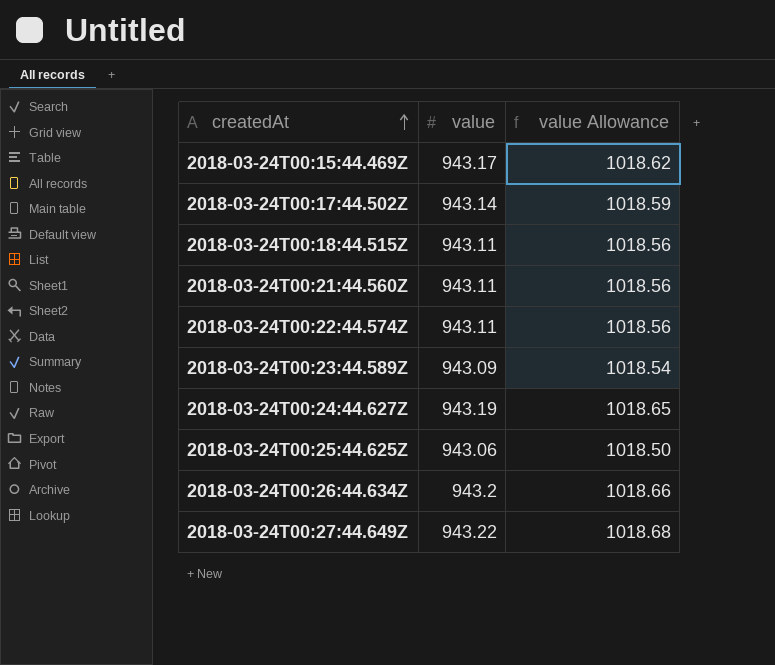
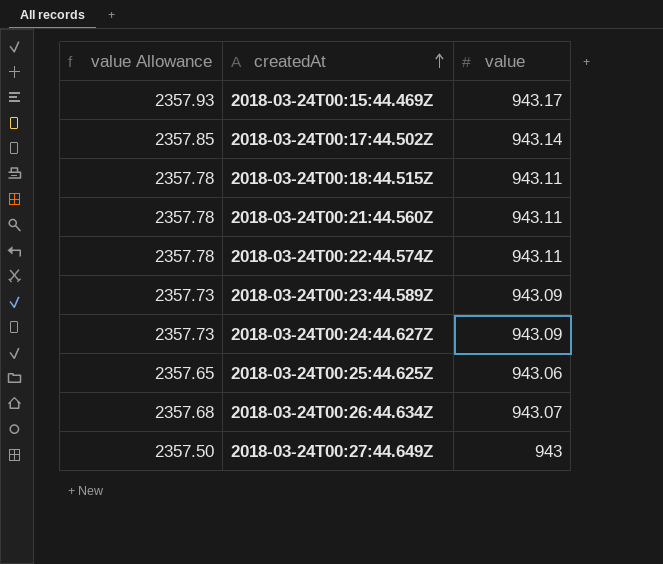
column value Allowance | formula: [value] * 1.08 -> [value] * 2.5
column value Allowance | position: 3 -> 1
2018-03-24T00:24:44.627Z | value: 943.19 -> 943.09
2018-03-24T00:26:44.634Z | value: 943.2 -> 943.07
2018-03-24T00:27:44.649Z | value: 943.22 -> 943

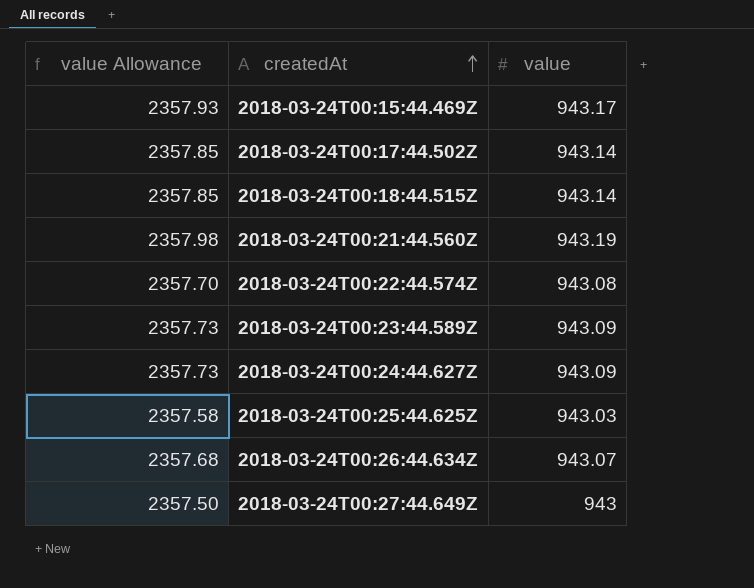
2018-03-24T00:18:44.515Z | value Allowance: 2357.78 -> 2357.85
2018-03-24T00:18:44.515Z | value: 943.11 -> 943.14
2018-03-24T00:21:44.560Z | value Allowance: 2357.78 -> 2357.98
2018-03-24T00:21:44.560Z | value: 943.11 -> 943.19
2018-03-24T00:22:44.574Z | value Allowance: 2357.78 -> 2357.70
2018-03-24T00:22:44.574Z | value: 943.11 -> 943.08
2018-03-24T00:25:44.625Z | value Allowance: 2357.65 -> 2357.58
2018-03-24T00:25:44.625Z | value: 943.06 -> 943.03

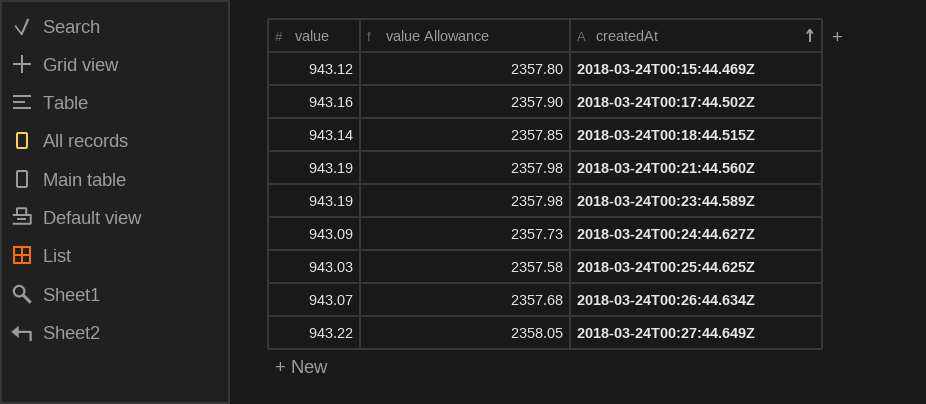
column value | position: 3 -> 1
row 2018-03-24T00:22:44.574Z: 2357.70 | 943.08 -> none
2018-03-24T00:15:44.469Z | value: 943.17 -> 943.12
2018-03-24T00:15:44.469Z | value Allowance: 2357.93 -> 2357.80
2018-03-24T00:17:44.502Z | value: 943.14 -> 943.16
2018-03-24T00:17:44.502Z | value Allowance: 2357.85 -> 2357.90
2018-03-24T00:23:44.589Z | value: 943.09 -> 943.19
2018-03-24T00:23:44.589Z | value Allowance: 2357.73 -> 2357.98
2018-03-24T00:27:44.649Z | value: 943 -> 943.22
2018-03-24T00:27:44.649Z | value Allowance: 2357.50 -> 2358.05

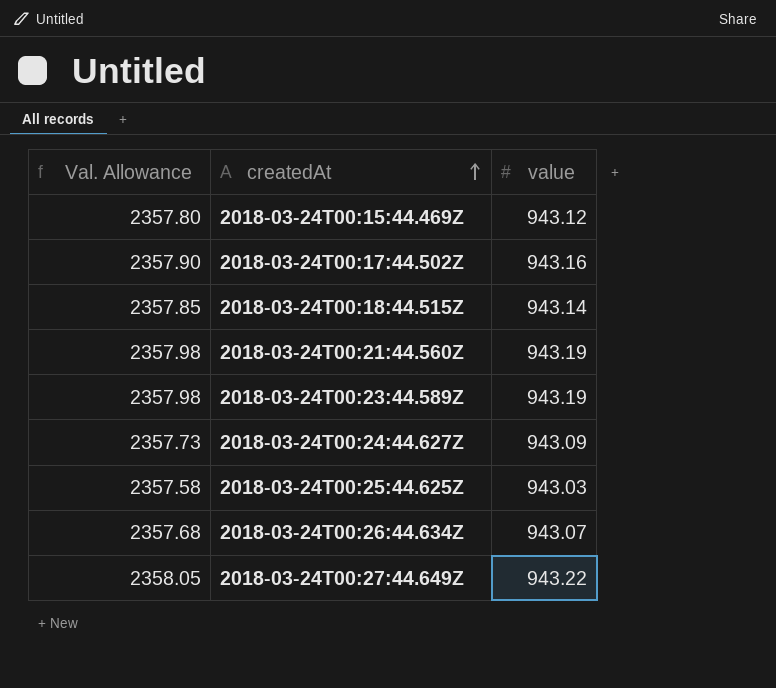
column name: value Allowance -> Val. Allowance
column value | position: 1 -> 3

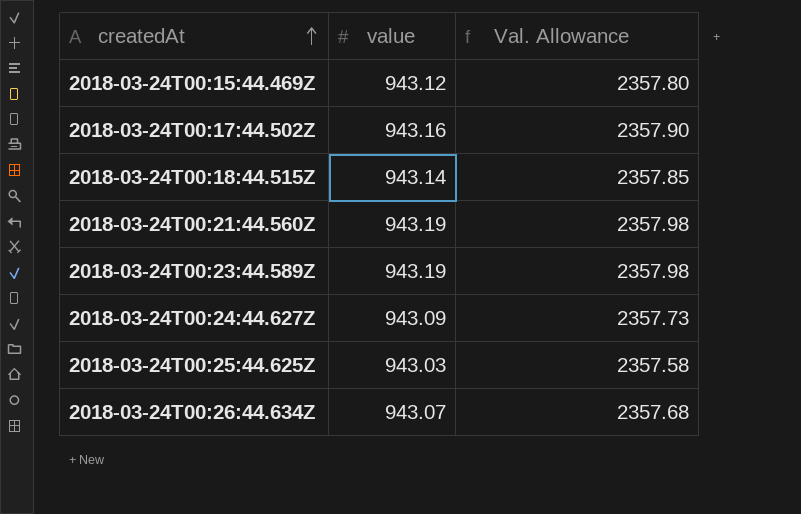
column Val. Allowance | position: 1 -> 3
row 2018-03-24T00:27:44.649Z: 2358.05 | 943.22 -> none

